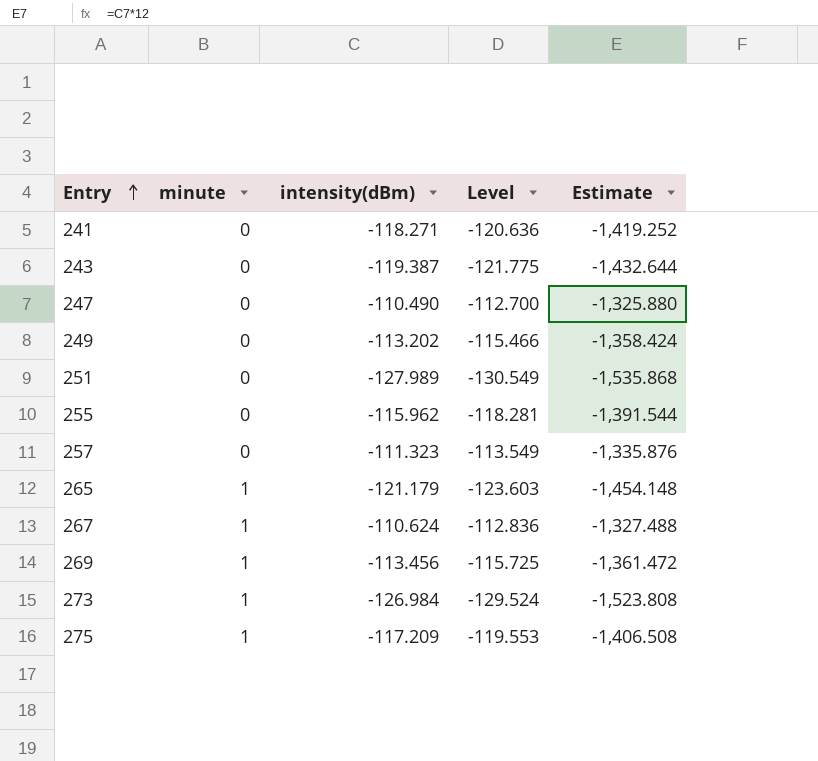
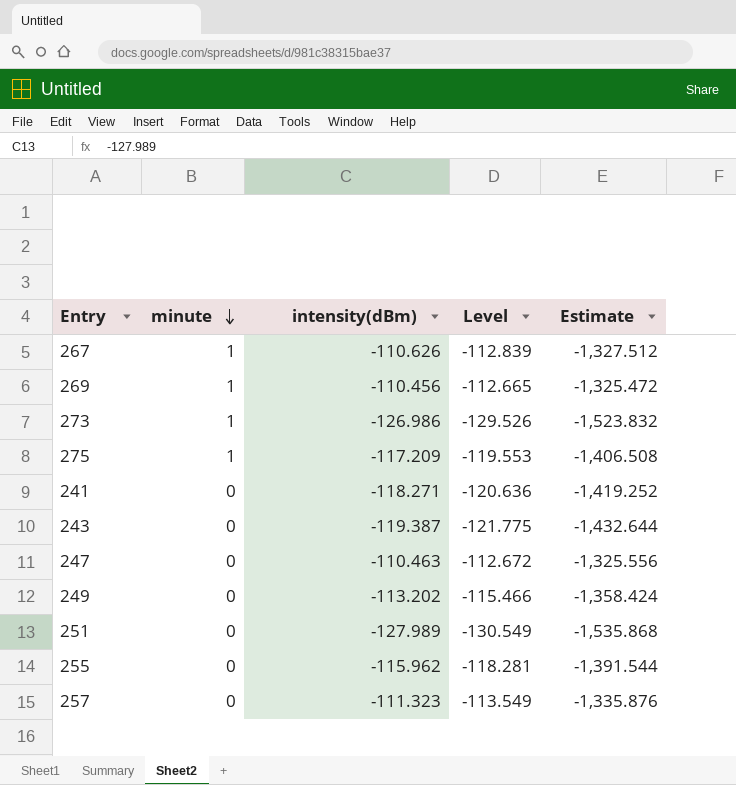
row order: Entry ascending -> minute descending
row 265: 1 | -121.179 | -123.603 | -1,454.148 -> none
267 | intensity(dBm): -110.624 -> -110.626
267 | Level: -112.836 -> -112.839
267 | Estimate: -1,327.488 -> -1,327.512
269 | intensity(dBm): -113.456 -> -110.456
269 | Level: -115.725 -> -112.665
269 | Estimate: -1,361.472 -> -1,325.472
273 | intensity(dBm): -126.984 -> -126.986
273 | Level: -129.524 -> -129.526
273 | Estimate: -1,523.808 -> -1,523.832
247 | intensity(dBm): -110.490 -> -110.463
247 | Level: -112.700 -> -112.672
247 | Estimate: -1,325.880 -> -1,325.556

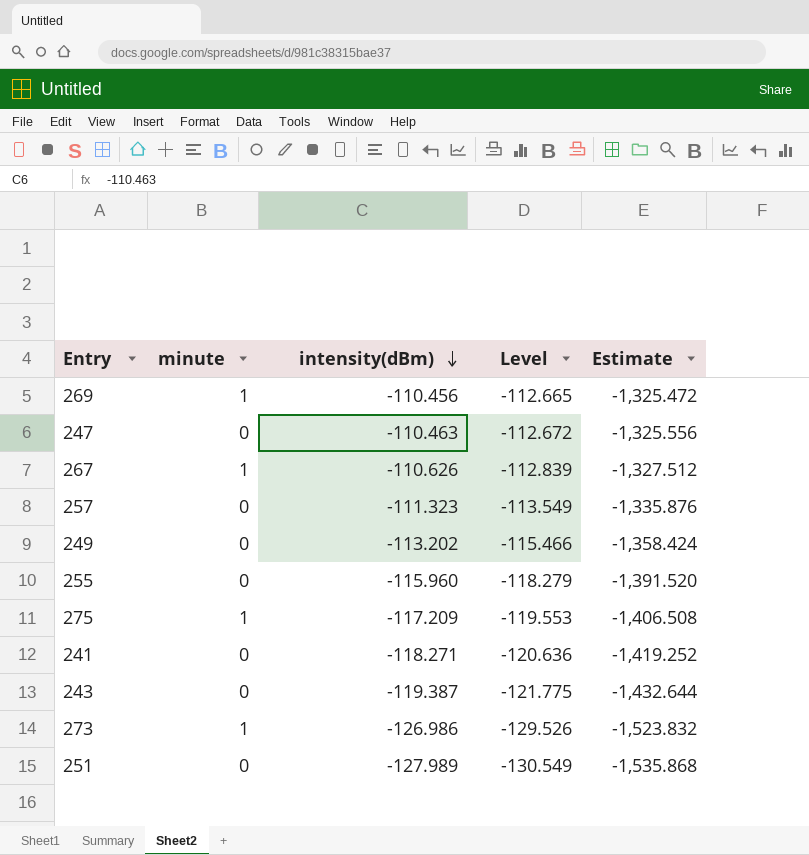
row order: minute descending -> intensity(dBm) descending
255 | intensity(dBm): -115.962 -> -115.960
255 | Level: -118.281 -> -118.279
255 | Estimate: -1,391.544 -> -1,391.520

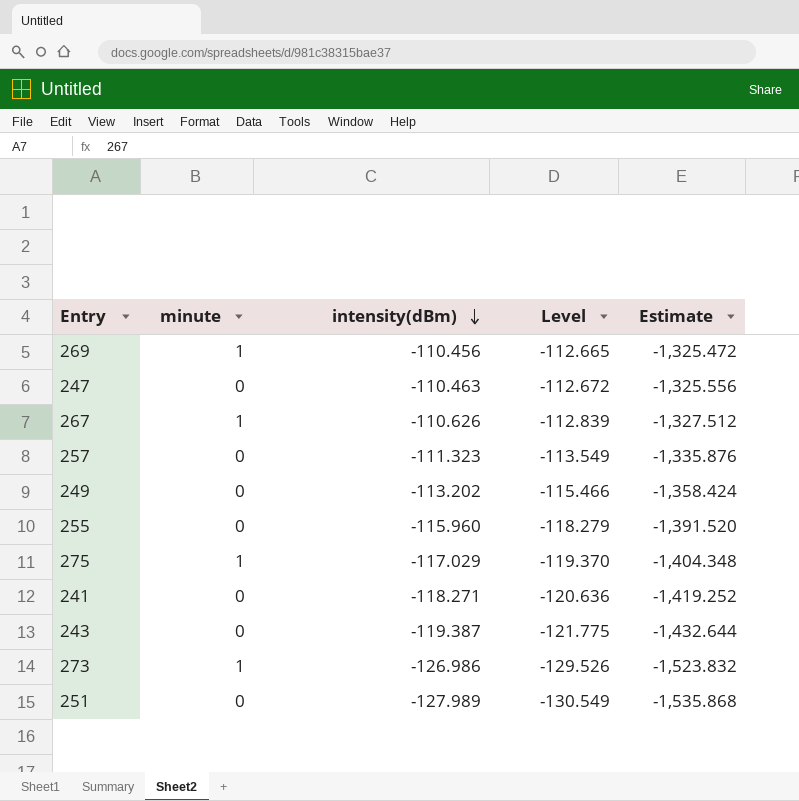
275 | intensity(dBm): -117.209 -> -117.029
275 | Level: -119.553 -> -119.370
275 | Estimate: -1,406.508 -> -1,404.348

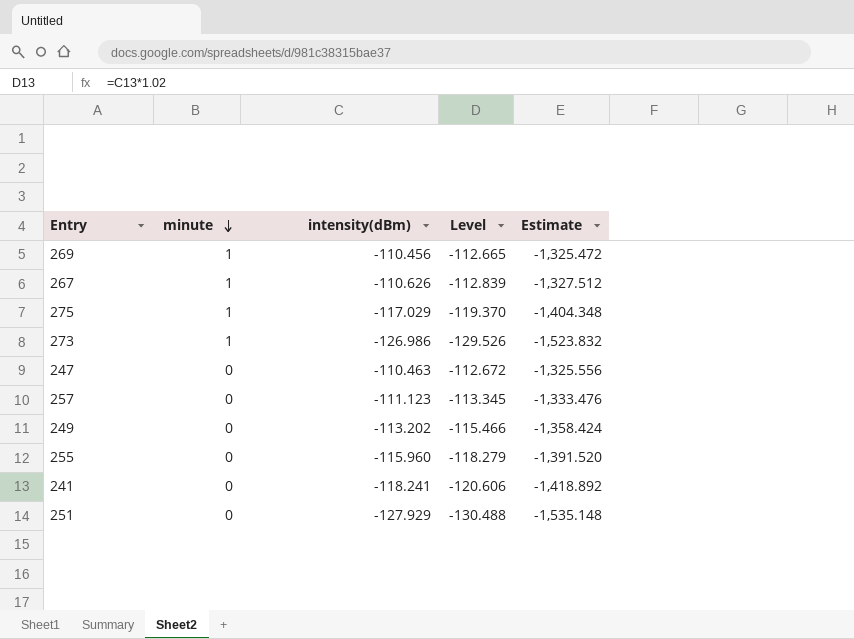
row order: intensity(dBm) descending -> minute descending
row 243: 0 | -119.387 | -121.775 | -1,432.644 -> none
257 | intensity(dBm): -111.323 -> -111.123
257 | Level: -113.549 -> -113.345
257 | Estimate: -1,335.876 -> -1,333.476
241 | intensity(dBm): -118.271 -> -118.241
241 | Level: -120.636 -> -120.606
241 | Estimate: -1,419.252 -> -1,418.892
251 | intensity(dBm): -127.989 -> -127.929
251 | Level: -130.549 -> -130.488
251 | Estimate: -1,535.868 -> -1,535.148

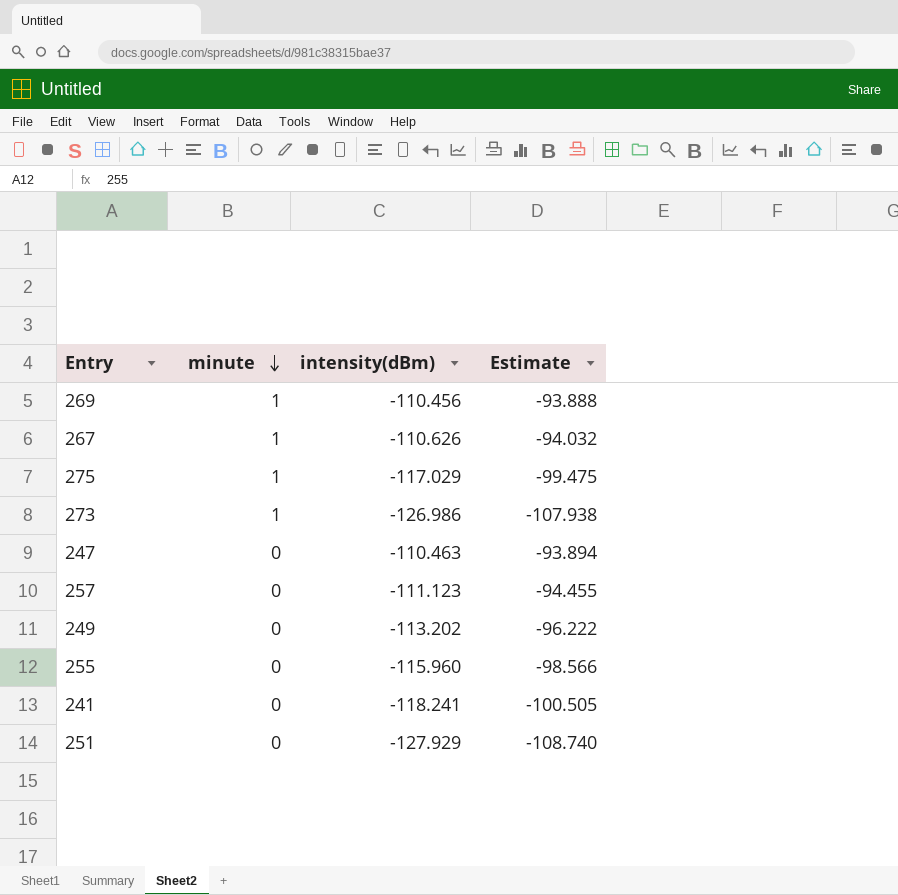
column Level | formula: [intensity(dBm)] * 1.02 -> none
column Estimate | formula: [intensity(dBm)] * 12 -> [intensity(dBm)] * 0.85

